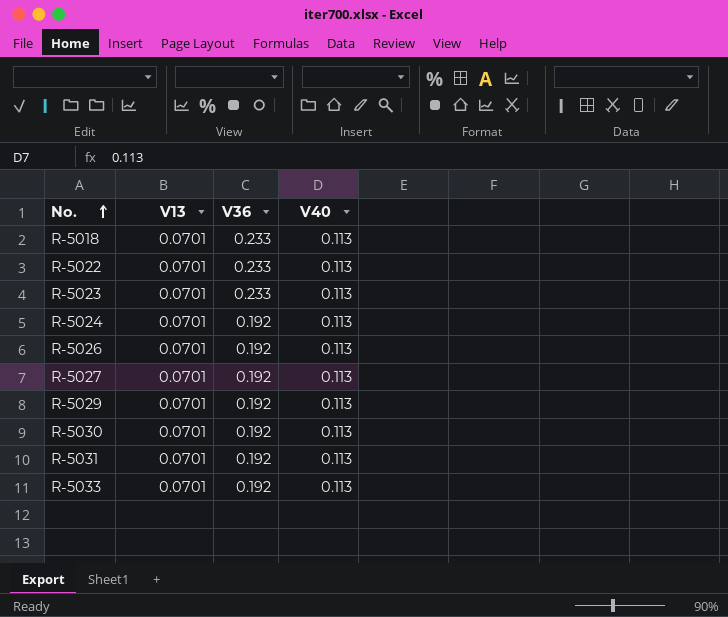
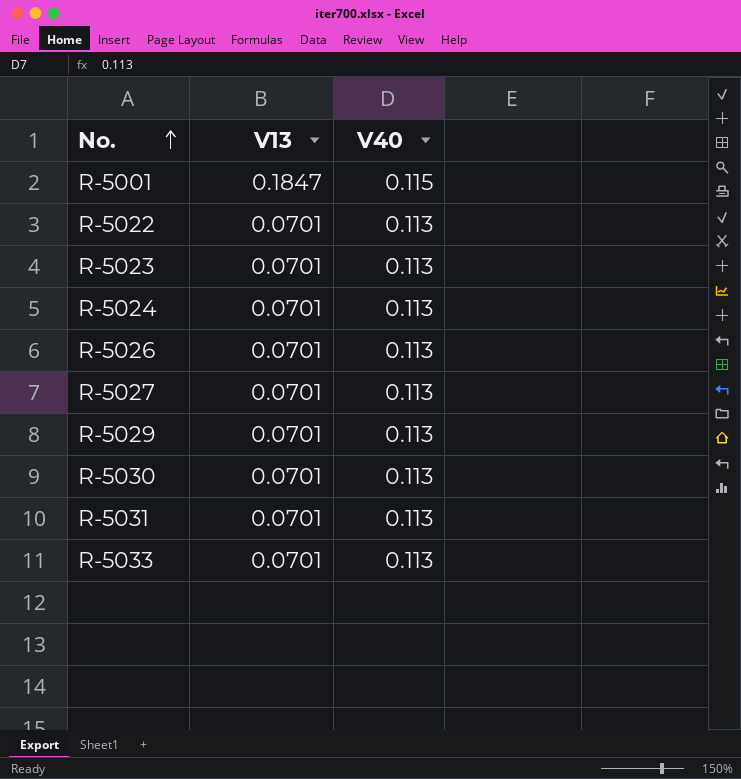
column V36 | position: 3 -> none
row R-5018: 0.0701 | 0.233 | 0.113 -> none
row R-5001: none -> 0.1847 | 0.115

